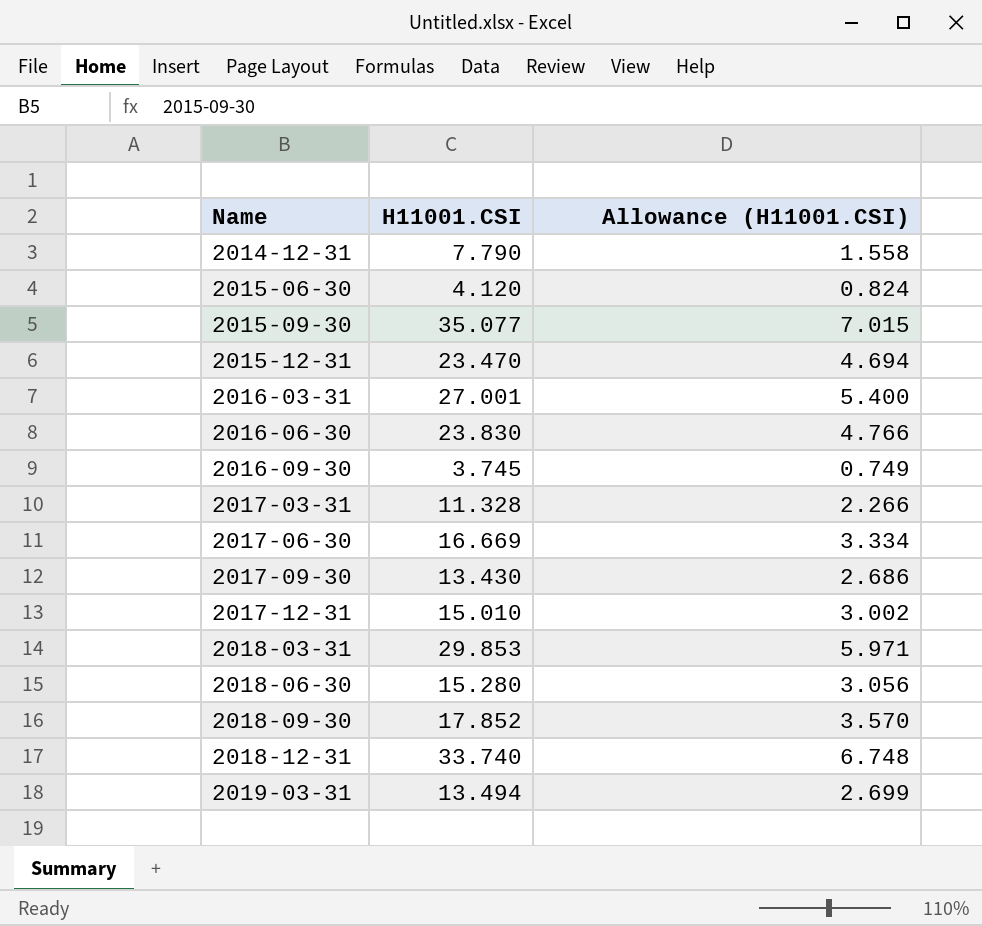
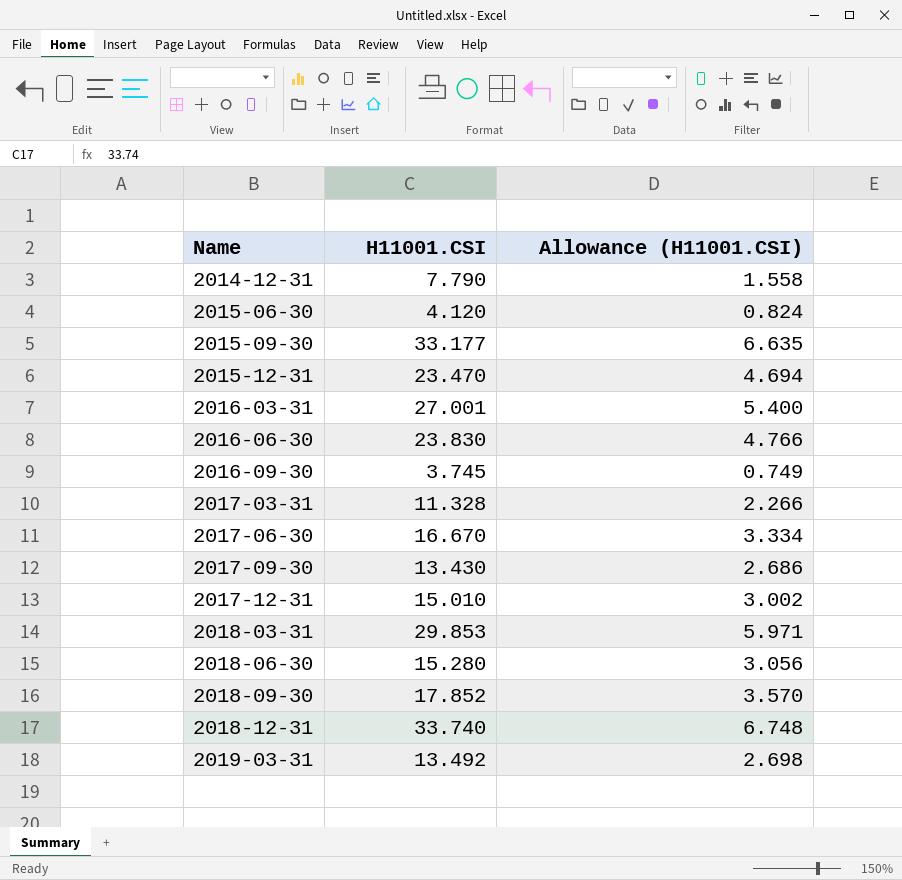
2015-09-30 | H11001.CSI: 35.077 -> 33.177
2015-09-30 | Allowance (H11001.CSI): 7.015 -> 6.635
2017-06-30 | H11001.CSI: 16.669 -> 16.670
2019-03-31 | H11001.CSI: 13.494 -> 13.492
2019-03-31 | Allowance (H11001.CSI): 2.699 -> 2.698

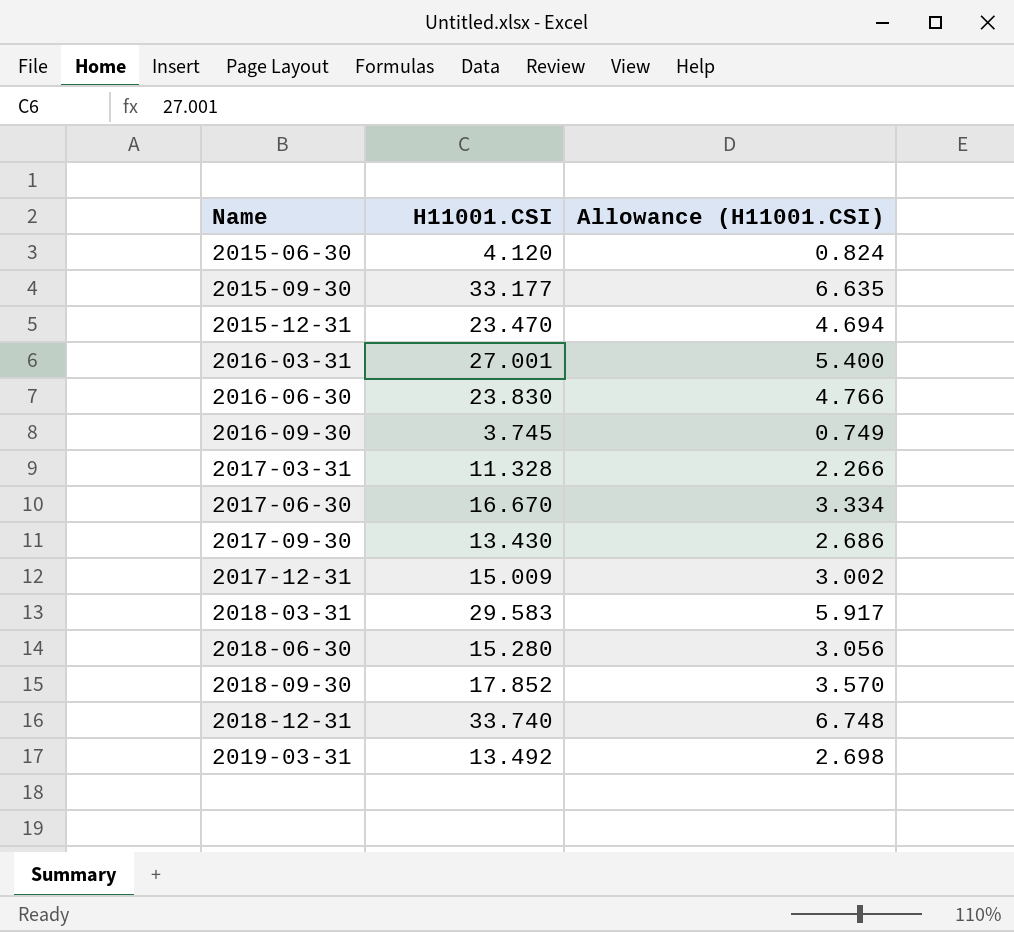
row 2014-12-31: 7.790 | 1.558 -> none
2017-12-31 | H11001.CSI: 15.010 -> 15.009
2018-03-31 | H11001.CSI: 29.853 -> 29.583
2018-03-31 | Allowance (H11001.CSI): 5.971 -> 5.917

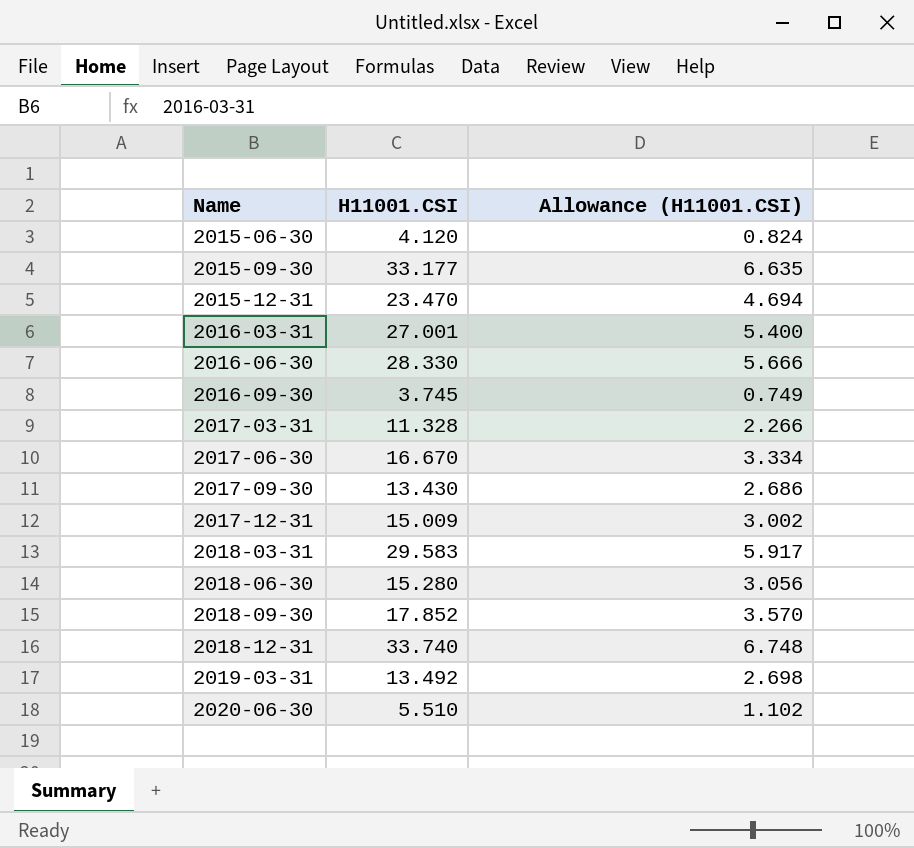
2016-06-30 | H11001.CSI: 23.830 -> 28.330
2016-06-30 | Allowance (H11001.CSI): 4.766 -> 5.666
row 2020-06-30: none -> 5.510 | 1.102

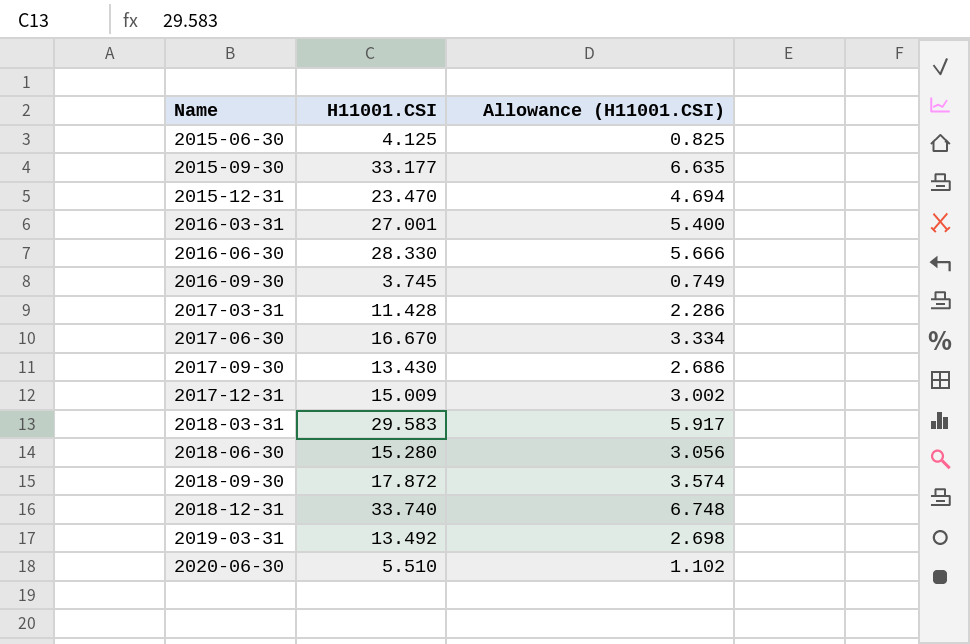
2015-06-30 | H11001.CSI: 4.120 -> 4.125
2015-06-30 | Allowance (H11001.CSI): 0.824 -> 0.825
2017-03-31 | H11001.CSI: 11.328 -> 11.428
2017-03-31 | Allowance (H11001.CSI): 2.266 -> 2.286
2018-09-30 | H11001.CSI: 17.852 -> 17.872
2018-09-30 | Allowance (H11001.CSI): 3.570 -> 3.574

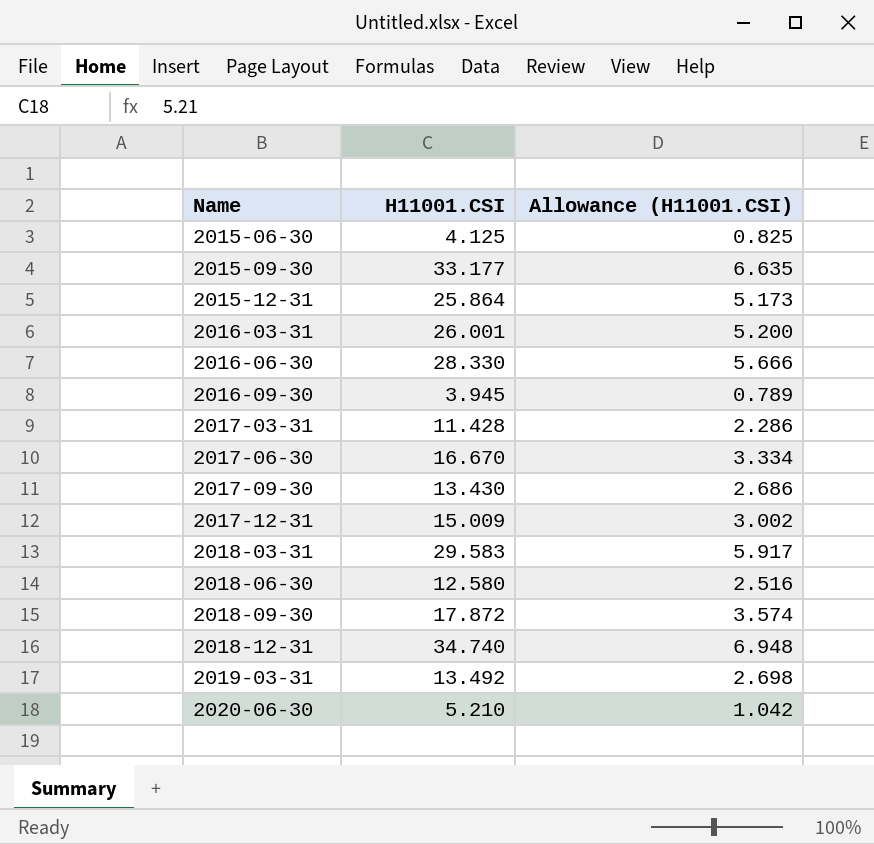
2015-12-31 | H11001.CSI: 23.470 -> 25.864
2015-12-31 | Allowance (H11001.CSI): 4.694 -> 5.173
2016-03-31 | H11001.CSI: 27.001 -> 26.001
2016-03-31 | Allowance (H11001.CSI): 5.400 -> 5.200
2016-09-30 | H11001.CSI: 3.745 -> 3.945
2016-09-30 | Allowance (H11001.CSI): 0.749 -> 0.789
2018-06-30 | H11001.CSI: 15.280 -> 12.580
2018-06-30 | Allowance (H11001.CSI): 3.056 -> 2.516
2018-12-31 | H11001.CSI: 33.740 -> 34.740
2018-12-31 | Allowance (H11001.CSI): 6.748 -> 6.948
2020-06-30 | H11001.CSI: 5.510 -> 5.210
2020-06-30 | Allowance (H11001.CSI): 1.102 -> 1.042

